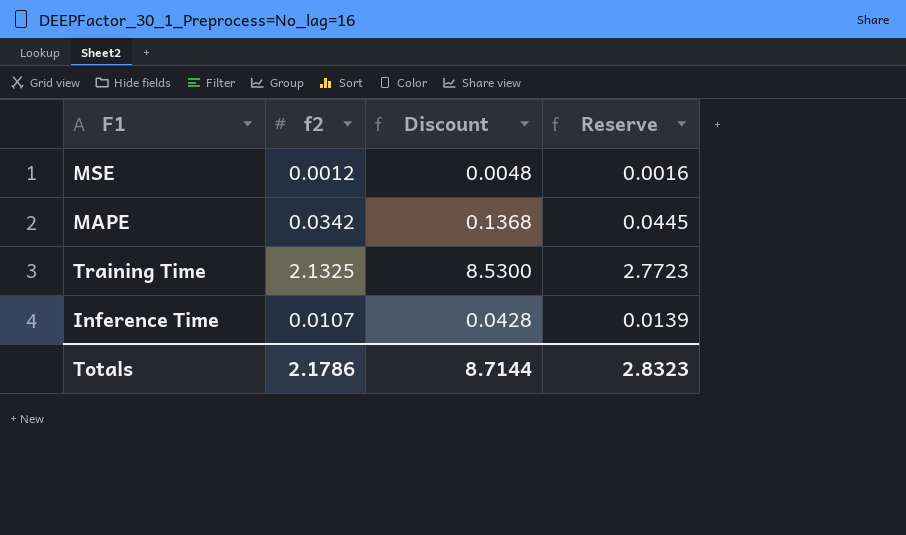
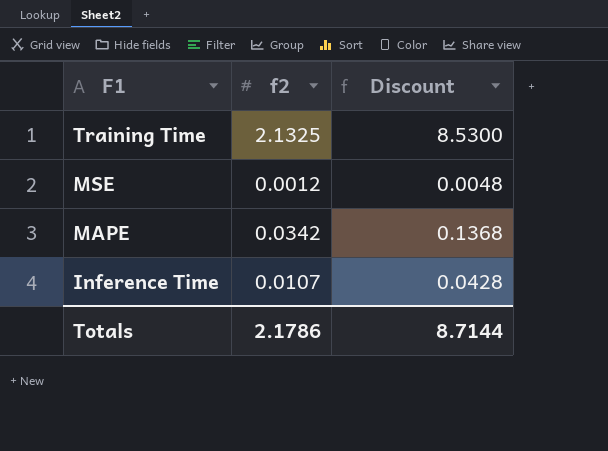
row order: none -> F1 descending
column Reserve | formula: [f2] * 1.3 -> none

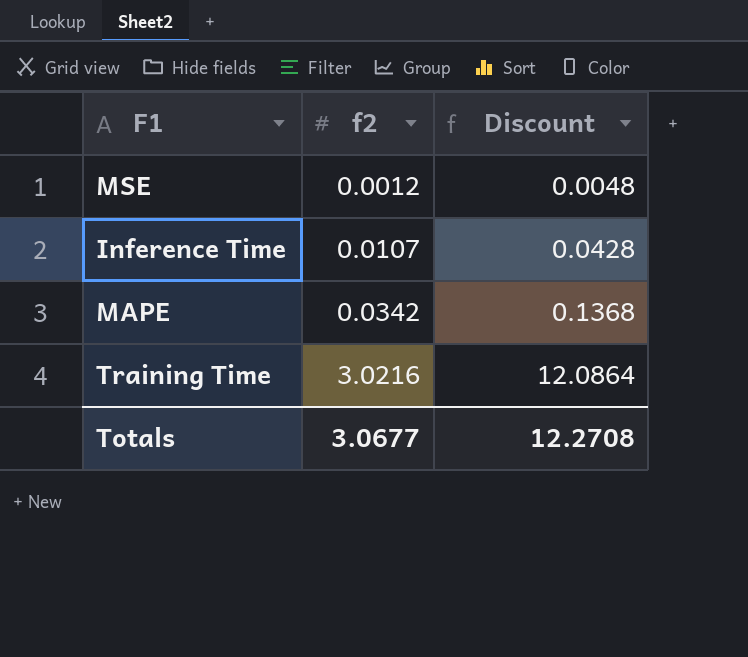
row order: F1 descending -> f2 ascending
Training Time | f2: 2.1325 -> 3.0216
Training Time | Discount: 8.5300 -> 12.0864
Totals | f2: 2.1786 -> 3.0677
Totals | Discount: 8.7144 -> 12.2708

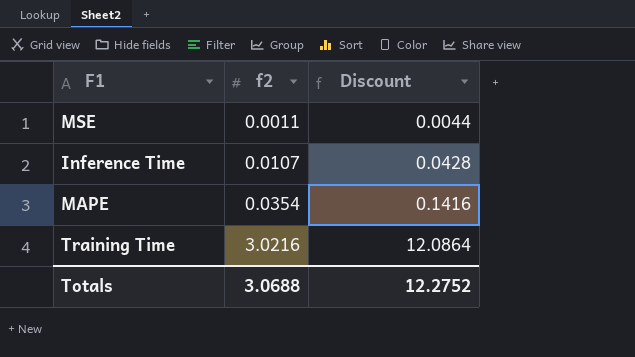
MSE | f2: 0.0012 -> 0.0011
MSE | Discount: 0.0048 -> 0.0044
MAPE | f2: 0.0342 -> 0.0354
MAPE | Discount: 0.1368 -> 0.1416
Totals | f2: 3.0677 -> 3.0688
Totals | Discount: 12.2708 -> 12.2752

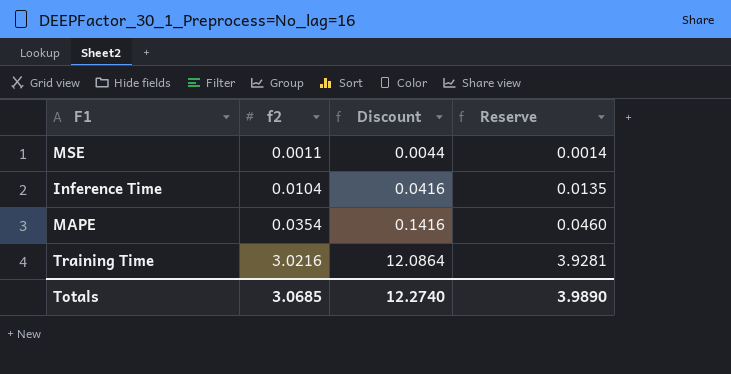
column Reserve | formula: none -> [f2] * 1.3
Inference Time | f2: 0.0107 -> 0.0104
Inference Time | Discount: 0.0428 -> 0.0416
Totals | f2: 3.0688 -> 3.0685
Totals | Discount: 12.2752 -> 12.2740

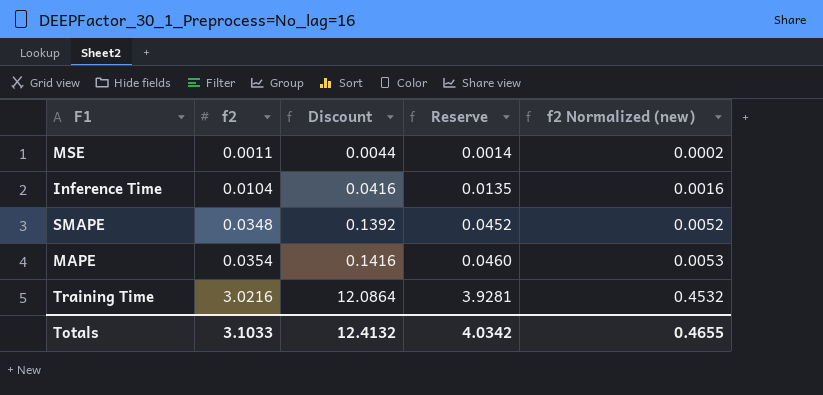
column f2 Normalized (new) | formula: none -> [f2] * 0.15
row SMAPE: none -> 0.0348 | 0.1392 | 0.0452 | 0.0052
Totals | f2: 3.0685 -> 3.1033
Totals | Discount: 12.2740 -> 12.4132
Totals | Reserve: 3.9890 -> 4.0342

